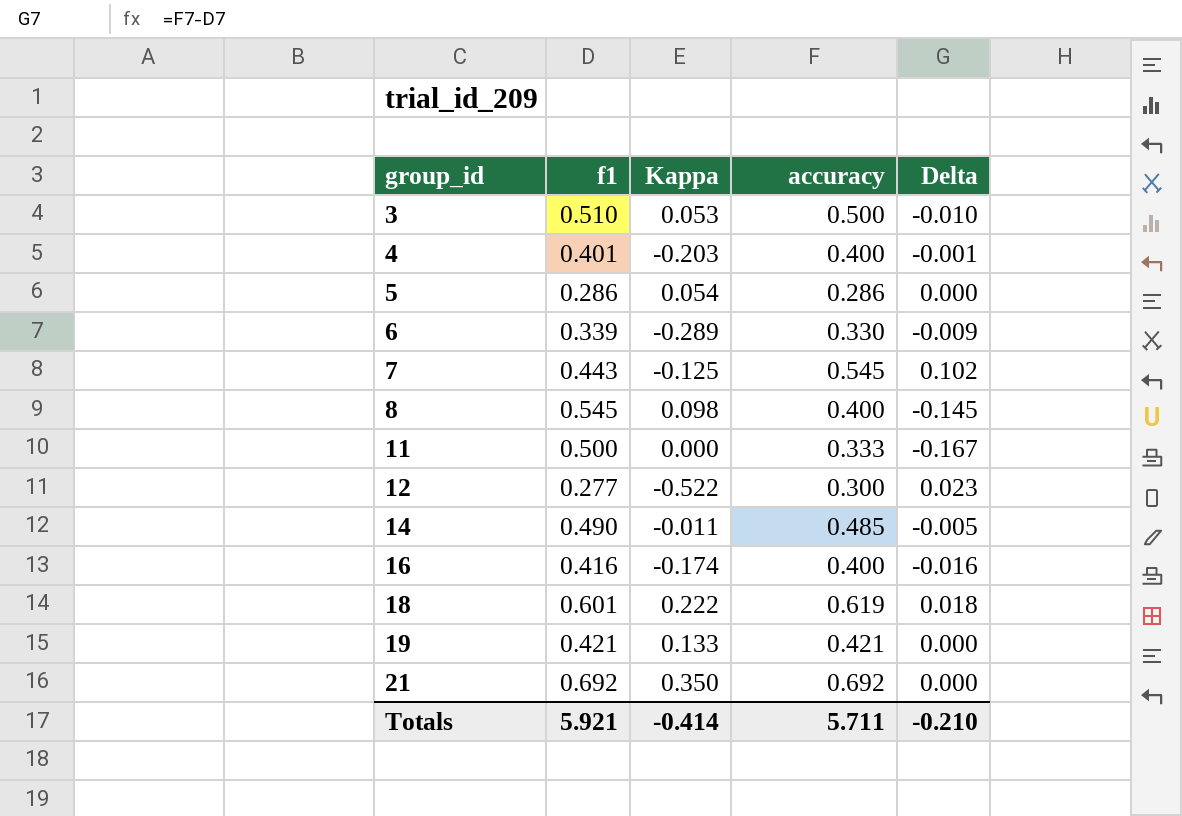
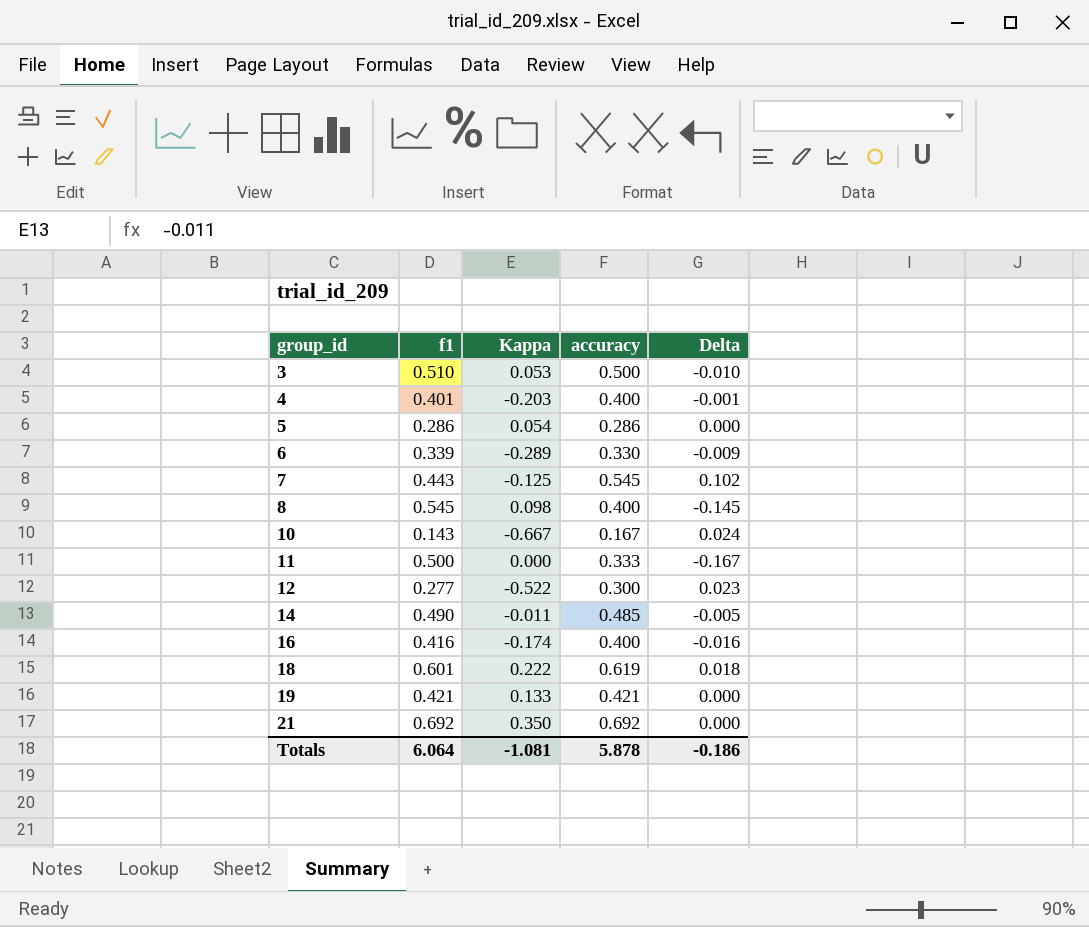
row 10: none -> 0.143 | -0.667 | 0.167 | 0.024
Totals | f1: 5.921 -> 6.064
Totals | Kappa: -0.414 -> -1.081
Totals | accuracy: 5.711 -> 5.878
Totals | Delta: -0.210 -> -0.186

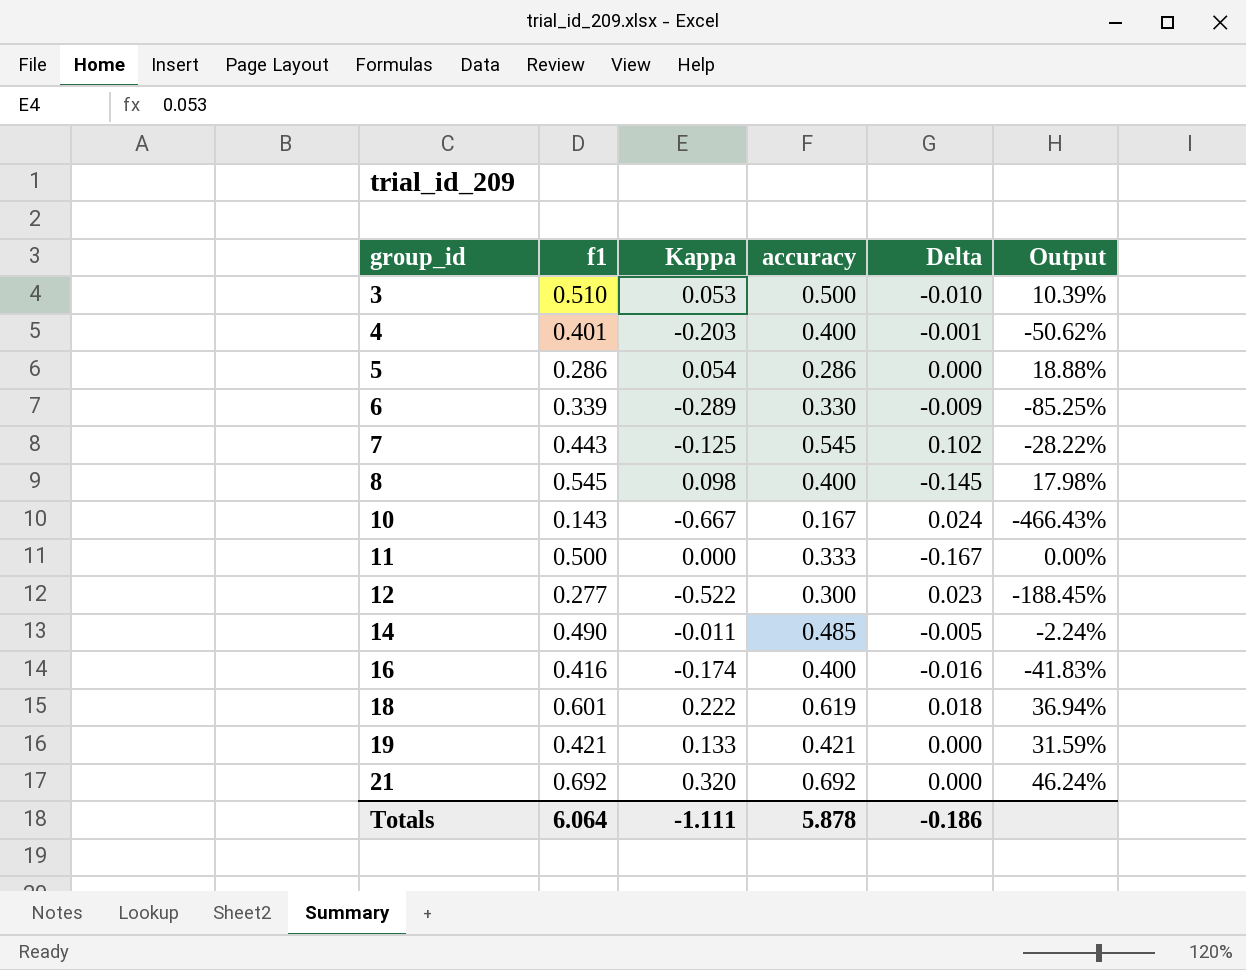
column Output | formula: none -> [Kappa] / [f1]
21 | Kappa: 0.350 -> 0.320
Totals | Kappa: -1.081 -> -1.111

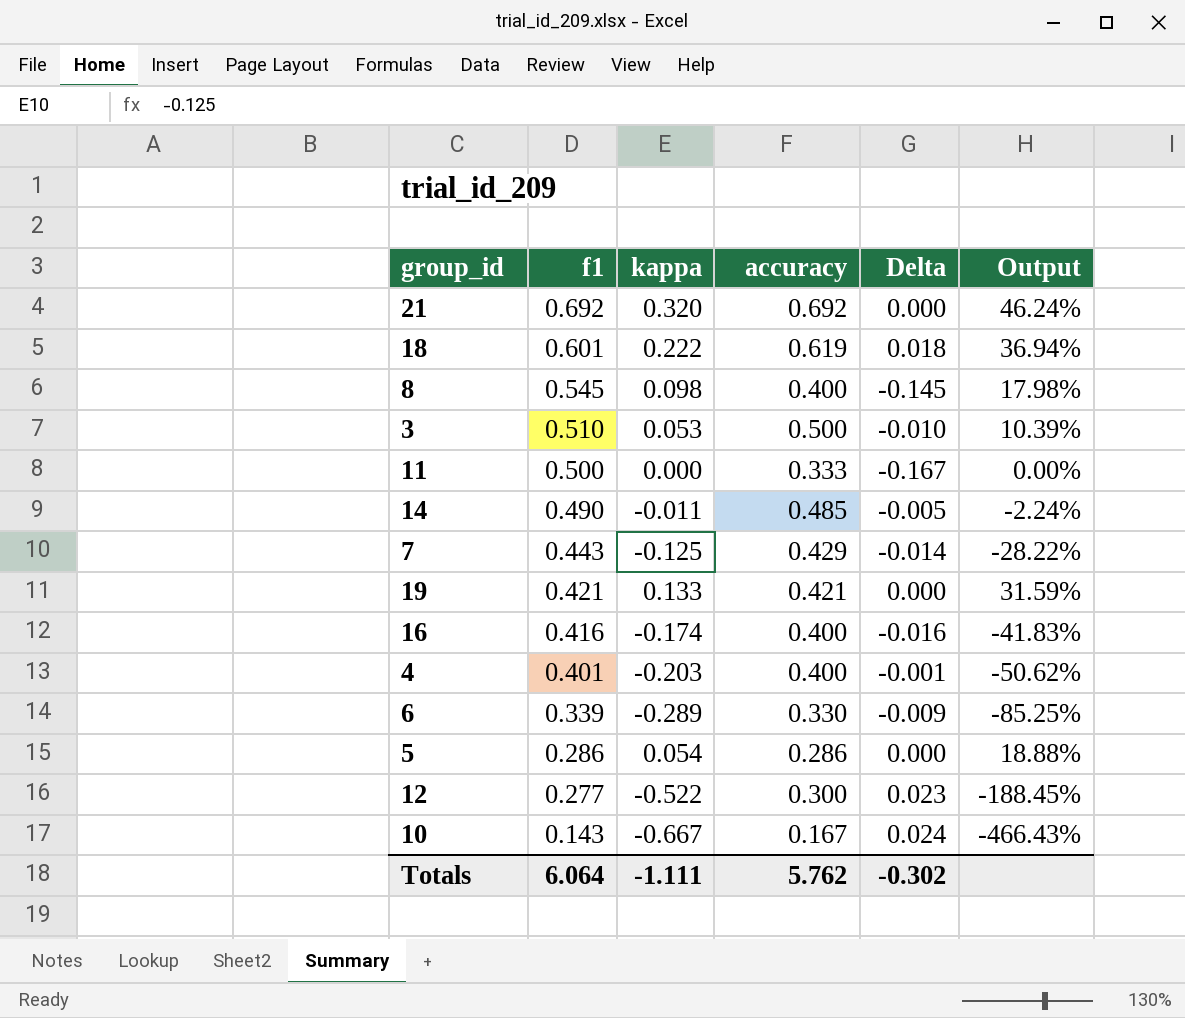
row order: group_id ascending -> f1 descending
column name: Kappa -> kappa
7 | accuracy: 0.545 -> 0.429
7 | Delta: 0.102 -> -0.014
Totals | accuracy: 5.878 -> 5.762
Totals | Delta: -0.186 -> -0.302

